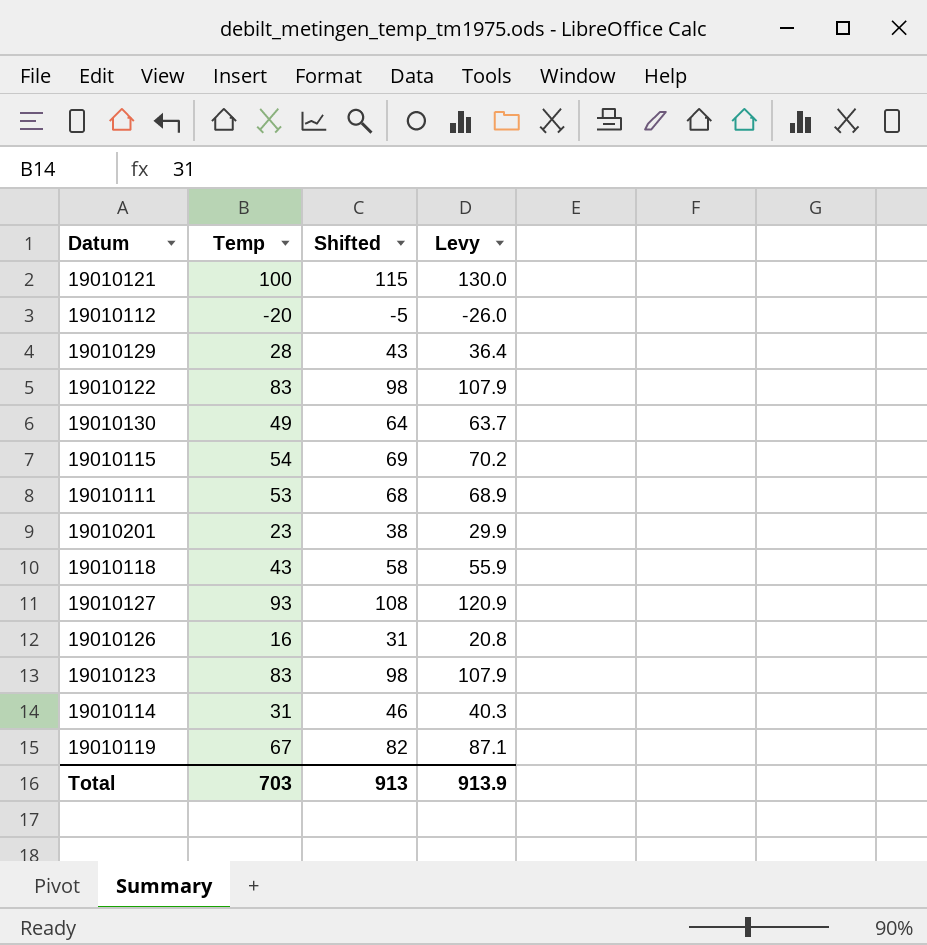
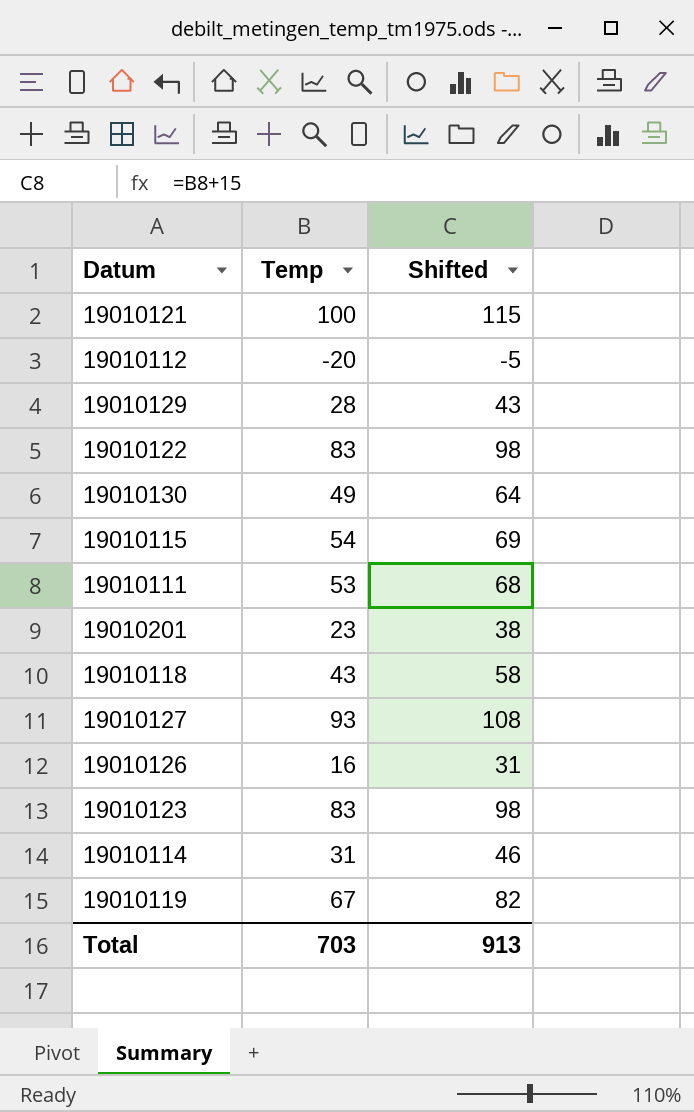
column Levy | formula: [Temp] * 1.3 -> none

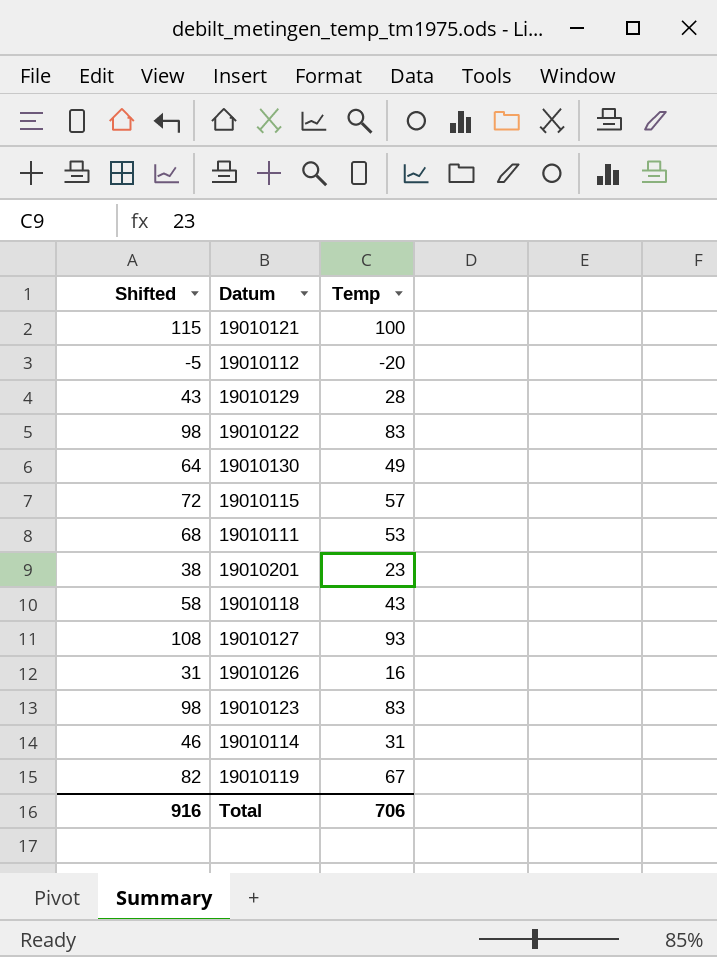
column Shifted | position: 3 -> 1
19010115 | Shifted: 69 -> 72
19010115 | Temp: 54 -> 57
Total | Shifted: 913 -> 916
Total | Temp: 703 -> 706

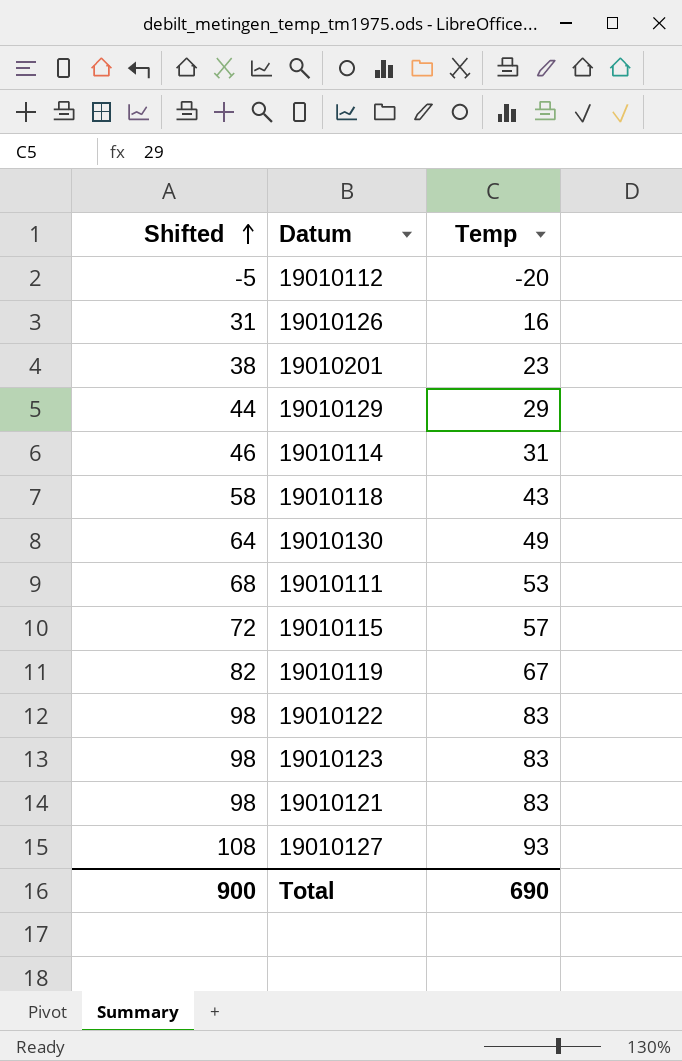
row order: none -> Shifted ascending
19010129 | Shifted: 43 -> 44
19010129 | Temp: 28 -> 29
19010121 | Shifted: 115 -> 98
19010121 | Temp: 100 -> 83
Total | Shifted: 916 -> 900
Total | Temp: 706 -> 690

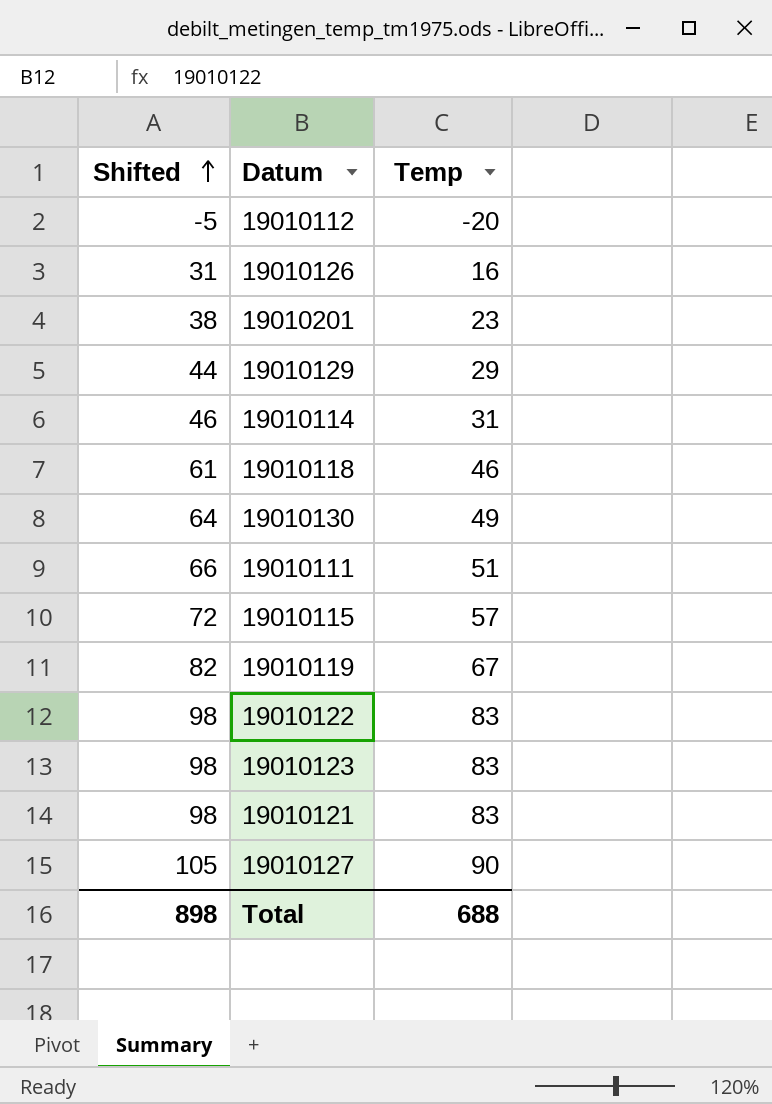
19010118 | Shifted: 58 -> 61
19010118 | Temp: 43 -> 46
19010111 | Shifted: 68 -> 66
19010111 | Temp: 53 -> 51
19010127 | Shifted: 108 -> 105
19010127 | Temp: 93 -> 90
Total | Shifted: 900 -> 898
Total | Temp: 690 -> 688

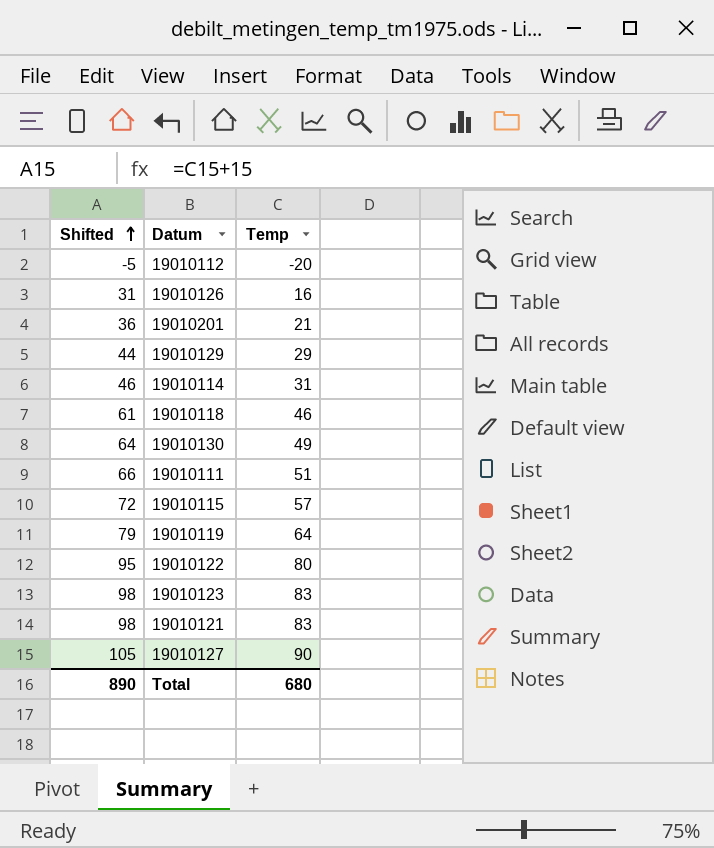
19010201 | Shifted: 38 -> 36
19010201 | Temp: 23 -> 21
19010119 | Shifted: 82 -> 79
19010119 | Temp: 67 -> 64
19010122 | Shifted: 98 -> 95
19010122 | Temp: 83 -> 80
Total | Shifted: 898 -> 890
Total | Temp: 688 -> 680

